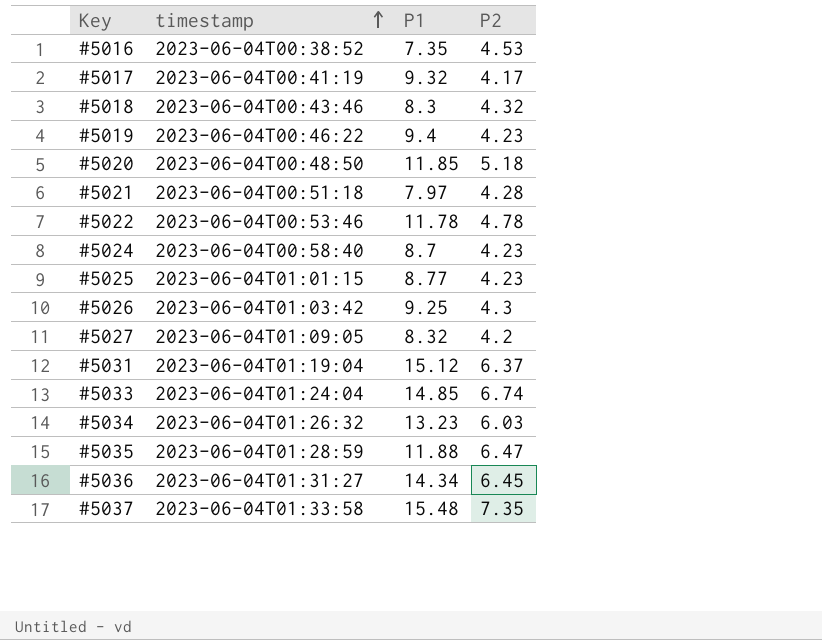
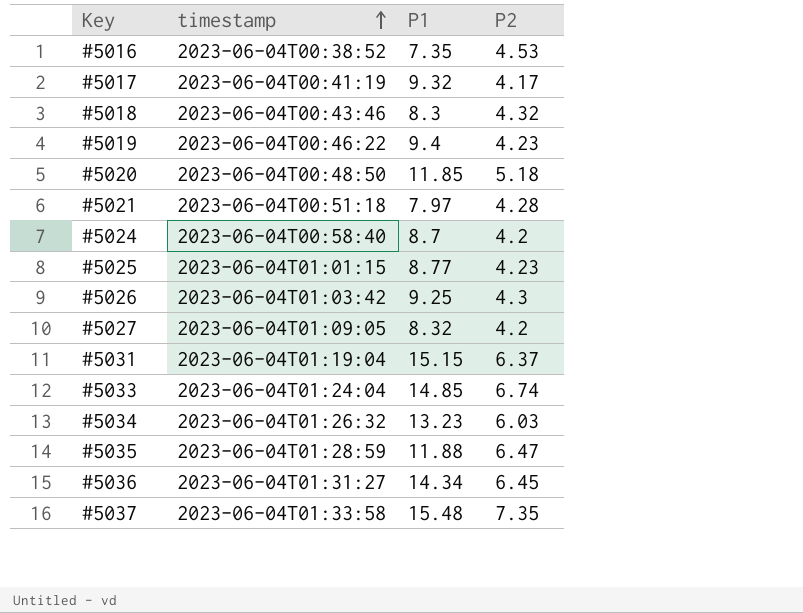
row #5022: 2023-06-04T00:53:46 | 11.78 | 4.78 -> none
#5024 | P2: 4.23 -> 4.2
#5031 | P1: 15.12 -> 15.15

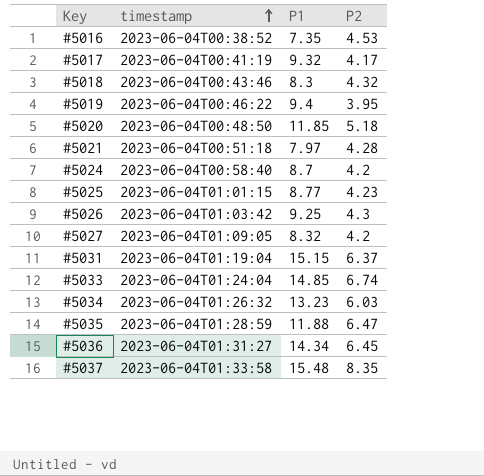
#5019 | P2: 4.23 -> 3.95
#5037 | P2: 7.35 -> 8.35

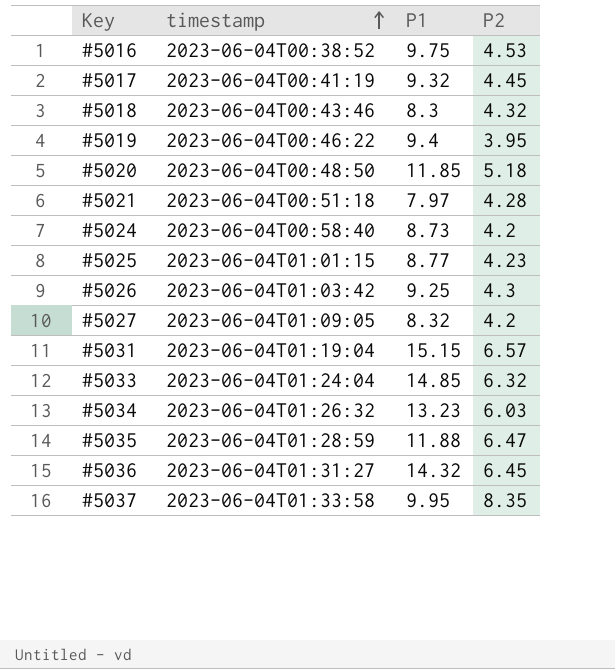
#5016 | P1: 7.35 -> 9.75
#5017 | P2: 4.17 -> 4.45
#5024 | P1: 8.7 -> 8.73
#5031 | P2: 6.37 -> 6.57
#5033 | P2: 6.74 -> 6.32
#5036 | P1: 14.34 -> 14.32
#5037 | P1: 15.48 -> 9.95

